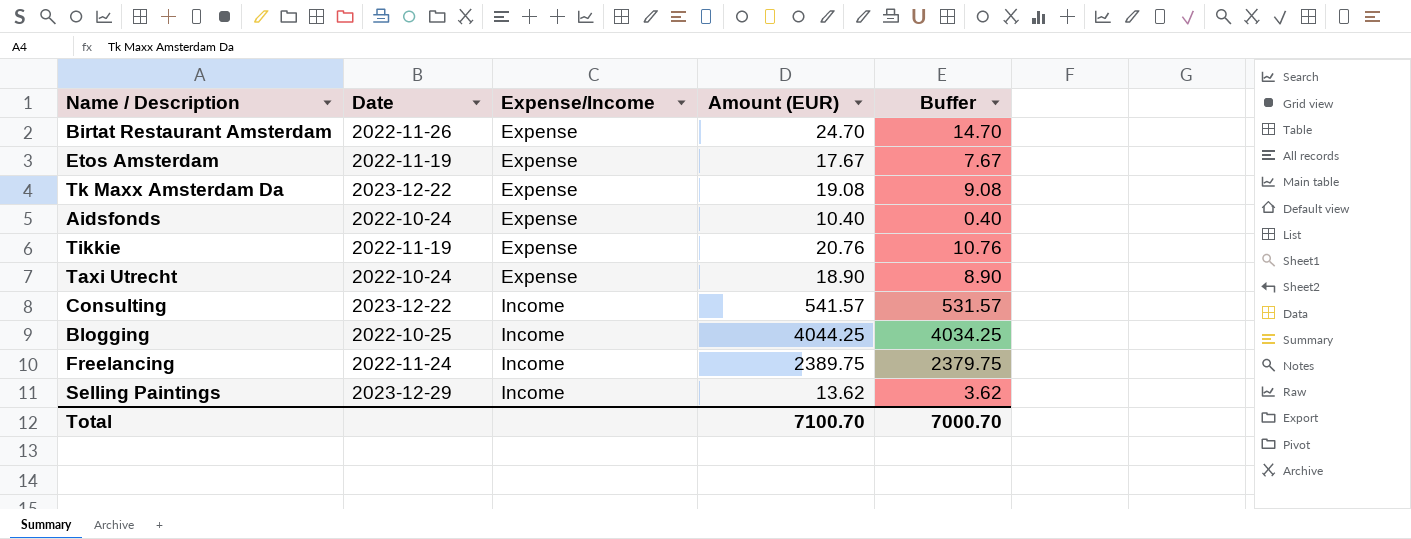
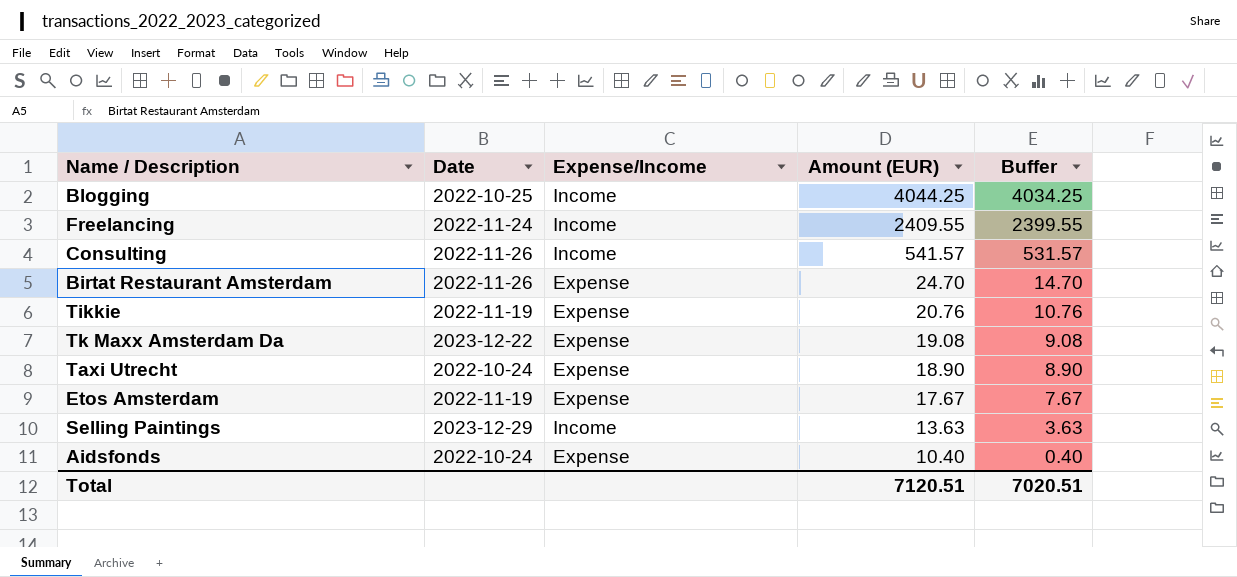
row order: Expense/Income ascending -> Amount (EUR) descending
Freelancing | Amount (EUR): 2389.75 -> 2409.55
Freelancing | Buffer: 2379.75 -> 2399.55
Consulting | Date: 2023-12-22 -> 2022-11-26
Selling Paintings | Amount (EUR): 13.62 -> 13.63
Selling Paintings | Buffer: 3.62 -> 3.63
Total | Amount (EUR): 7100.70 -> 7120.51
Total | Buffer: 7000.70 -> 7020.51

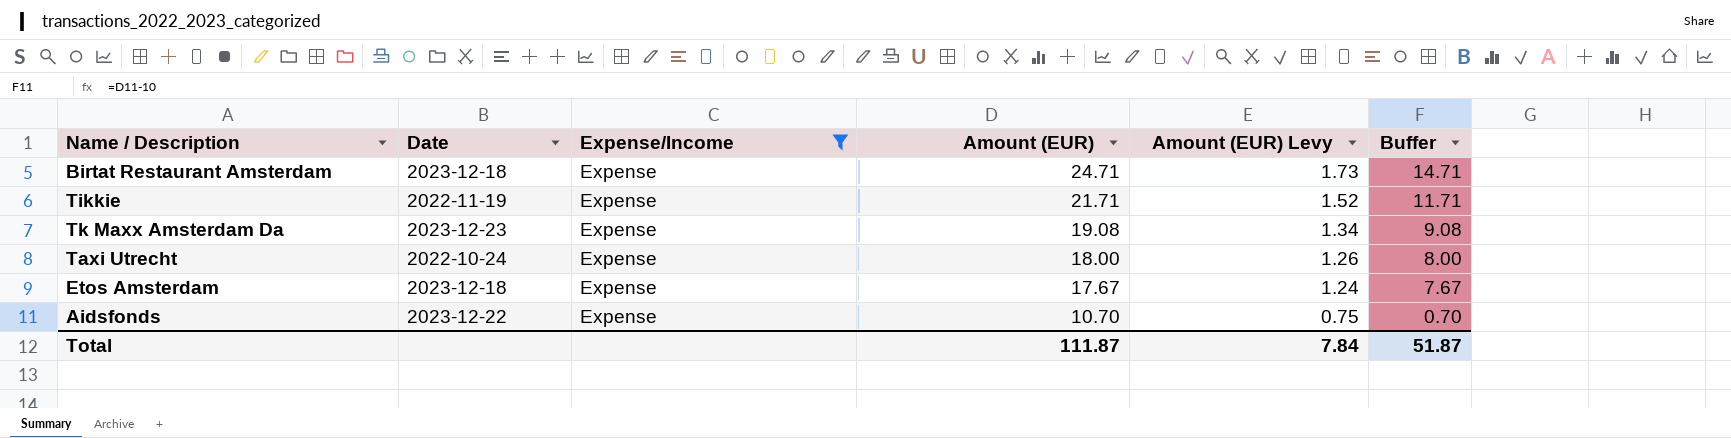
filter: none -> Expense/Income = Expense
column Amount (EUR) Levy | formula: none -> [Amount (EUR)] * 0.07
Birtat Restaurant Amsterdam | Date: 2022-11-26 -> 2023-12-18
Birtat Restaurant Amsterdam | Amount (EUR): 24.70 -> 24.71
Birtat Restaurant Amsterdam | Buffer: 14.70 -> 14.71
Tikkie | Amount (EUR): 20.76 -> 21.71
Tikkie | Buffer: 10.76 -> 11.71
Tk Maxx Amsterdam Da | Date: 2023-12-22 -> 2023-12-23
Taxi Utrecht | Amount (EUR): 18.90 -> 18.00
Taxi Utrecht | Buffer: 8.90 -> 8.00
Etos Amsterdam | Date: 2022-11-19 -> 2023-12-18
Aidsfonds | Date: 2022-10-24 -> 2023-12-22
Aidsfonds | Amount (EUR): 10.40 -> 10.70
Aidsfonds | Buffer: 0.40 -> 0.70
Total | Amount (EUR): 7120.51 -> 111.87
Total | Buffer: 7020.51 -> 51.87

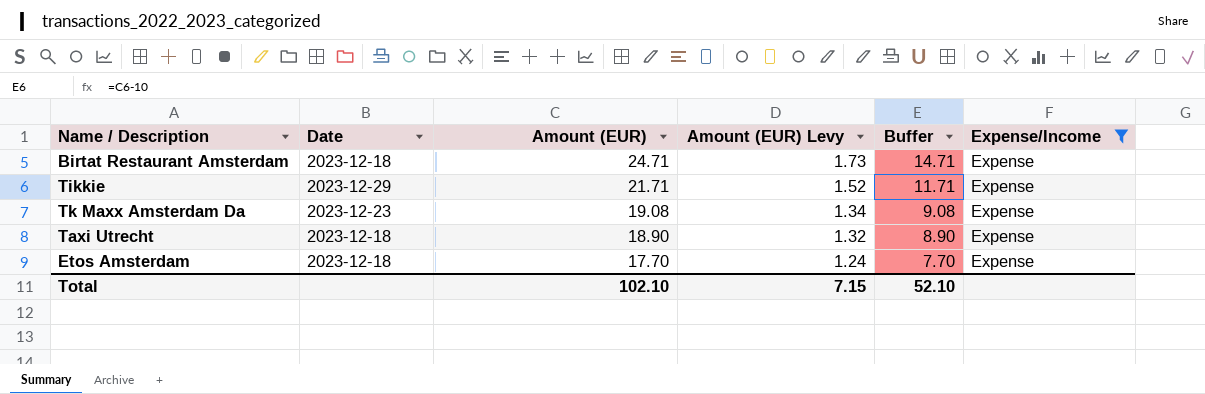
column Expense/Income | position: 3 -> 6
row Aidsfonds: 2023-12-22 | Expense | 10.70 | 0.75 | 0.70 -> none
Tikkie | Date: 2022-11-19 -> 2023-12-29
Taxi Utrecht | Date: 2022-10-24 -> 2023-12-18
Taxi Utrecht | Amount (EUR): 18.00 -> 18.90
Taxi Utrecht | Amount (EUR) Levy: 1.26 -> 1.32
Taxi Utrecht | Buffer: 8.00 -> 8.90
Etos Amsterdam | Amount (EUR): 17.67 -> 17.70
Etos Amsterdam | Buffer: 7.67 -> 7.70
Total | Amount (EUR): 111.87 -> 102.10
Total | Amount (EUR) Levy: 7.84 -> 7.15
Total | Buffer: 51.87 -> 52.10

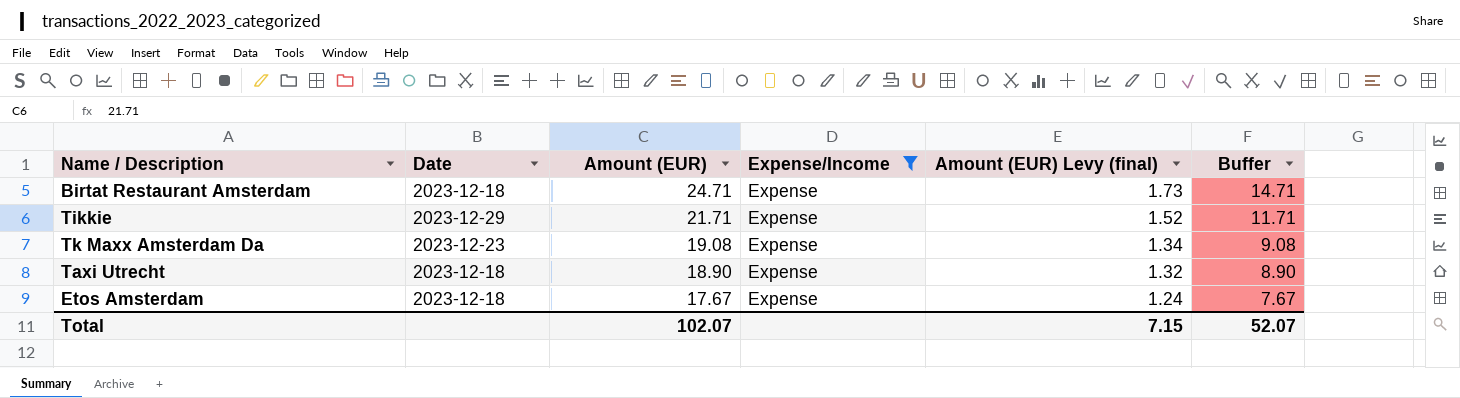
column Expense/Income | position: 6 -> 4
column name: Amount (EUR) Levy -> Amount (EUR) Levy (final)
Etos Amsterdam | Amount (EUR): 17.70 -> 17.67
Etos Amsterdam | Buffer: 7.70 -> 7.67
Total | Amount (EUR): 102.10 -> 102.07
Total | Buffer: 52.10 -> 52.07

